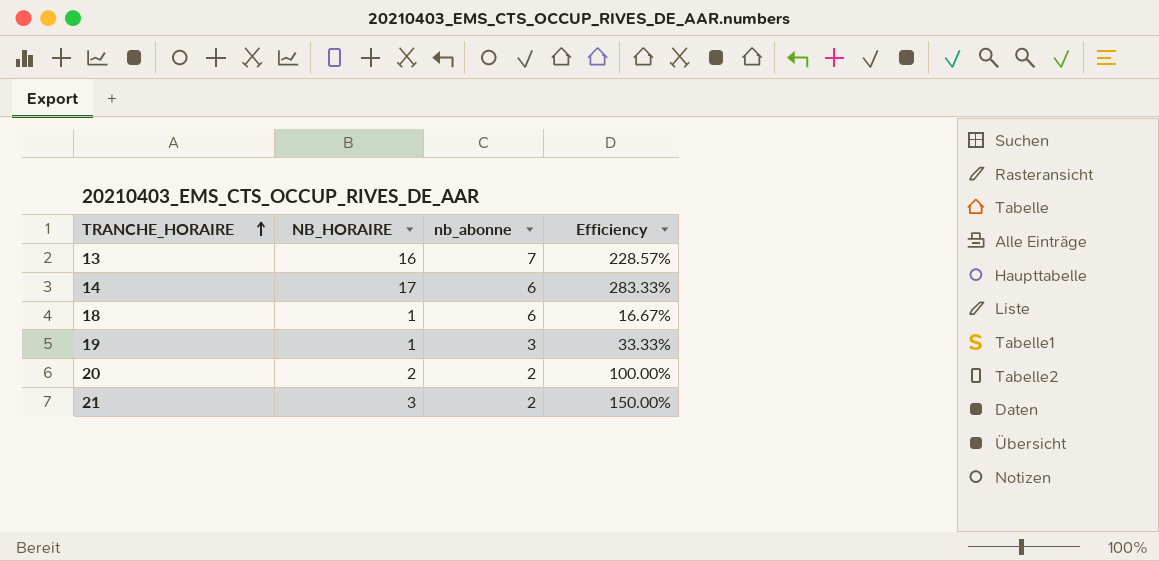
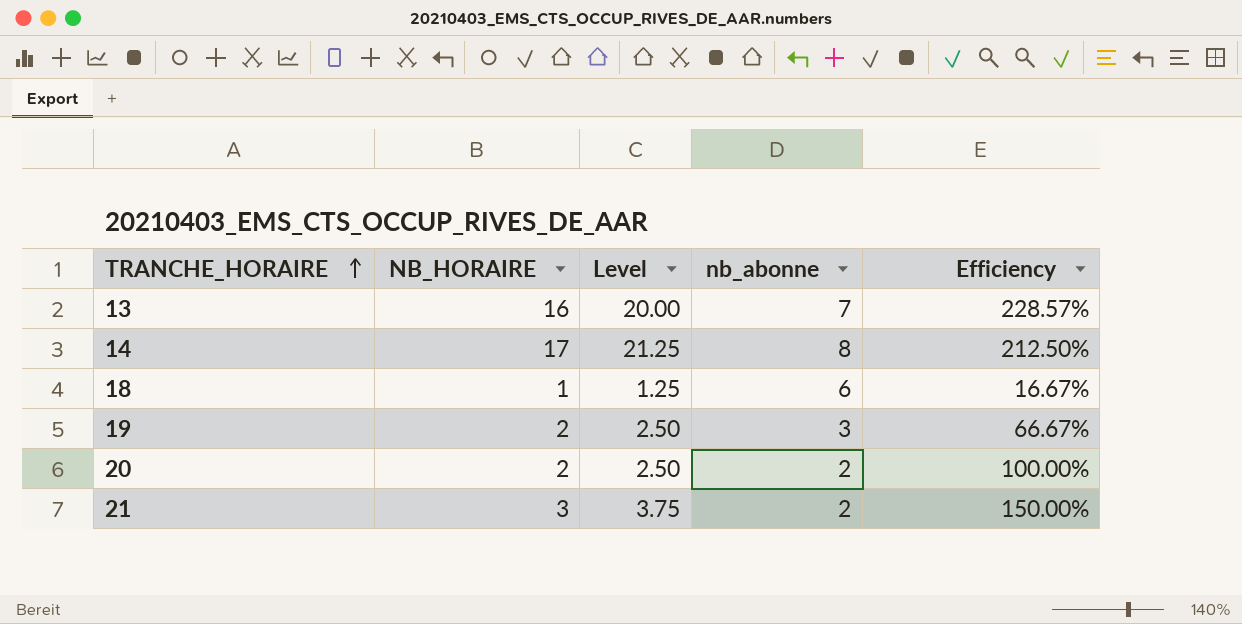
column Level | formula: none -> [NB_HORAIRE] * 1.25
14 | nb_abonne: 6 -> 8
14 | Efficiency: 283.33% -> 212.50%
19 | NB_HORAIRE: 1 -> 2
19 | Efficiency: 33.33% -> 66.67%

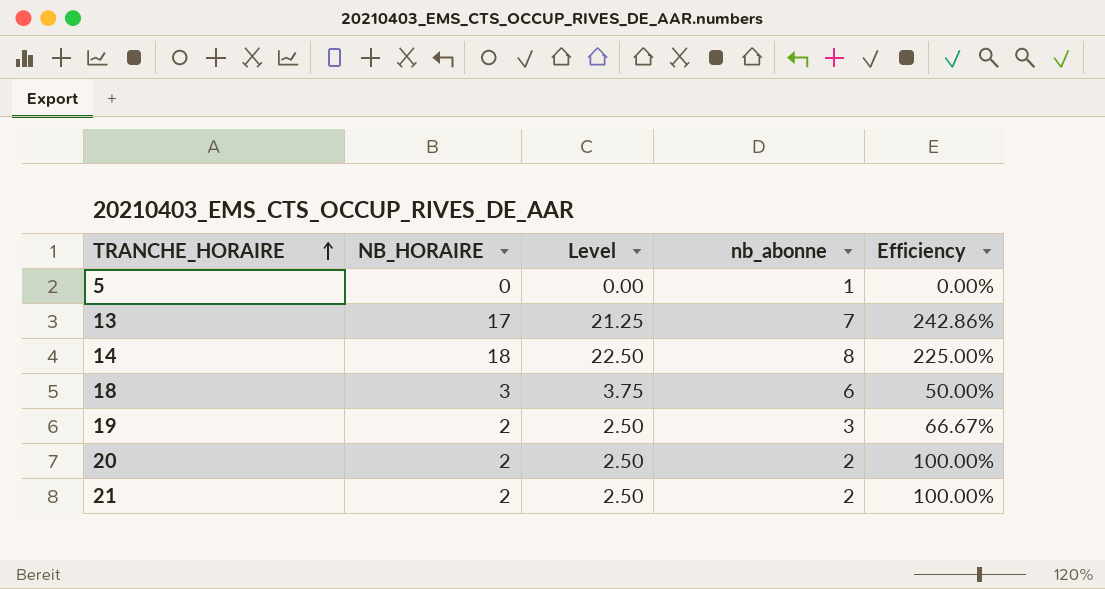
row 5: none -> 0 | 0.00 | 1 | 0.00%
13 | NB_HORAIRE: 16 -> 17
13 | Level: 20.00 -> 21.25
13 | Efficiency: 228.57% -> 242.86%
14 | NB_HORAIRE: 17 -> 18
14 | Level: 21.25 -> 22.50
14 | Efficiency: 212.50% -> 225.00%
18 | NB_HORAIRE: 1 -> 3
18 | Level: 1.25 -> 3.75
18 | Efficiency: 16.67% -> 50.00%
21 | NB_HORAIRE: 3 -> 2
21 | Level: 3.75 -> 2.50
21 | Efficiency: 150.00% -> 100.00%

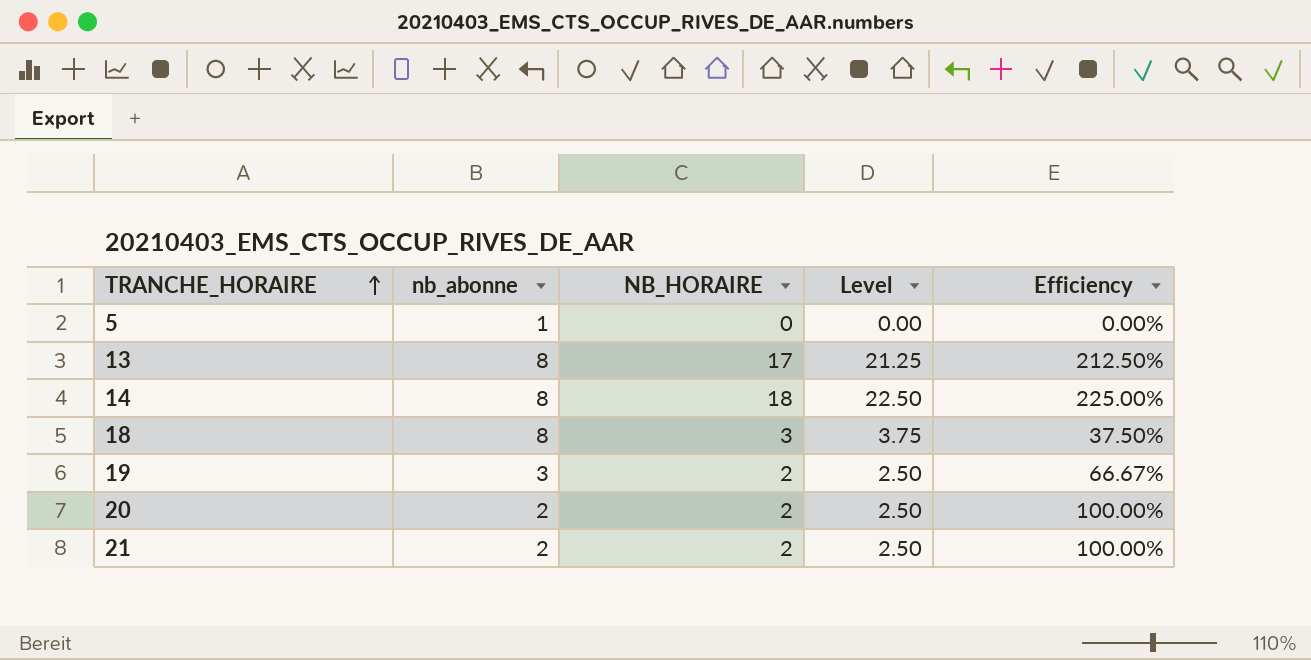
column nb_abonne | position: 4 -> 2
13 | nb_abonne: 7 -> 8
13 | Efficiency: 242.86% -> 212.50%
18 | nb_abonne: 6 -> 8
18 | Efficiency: 50.00% -> 37.50%

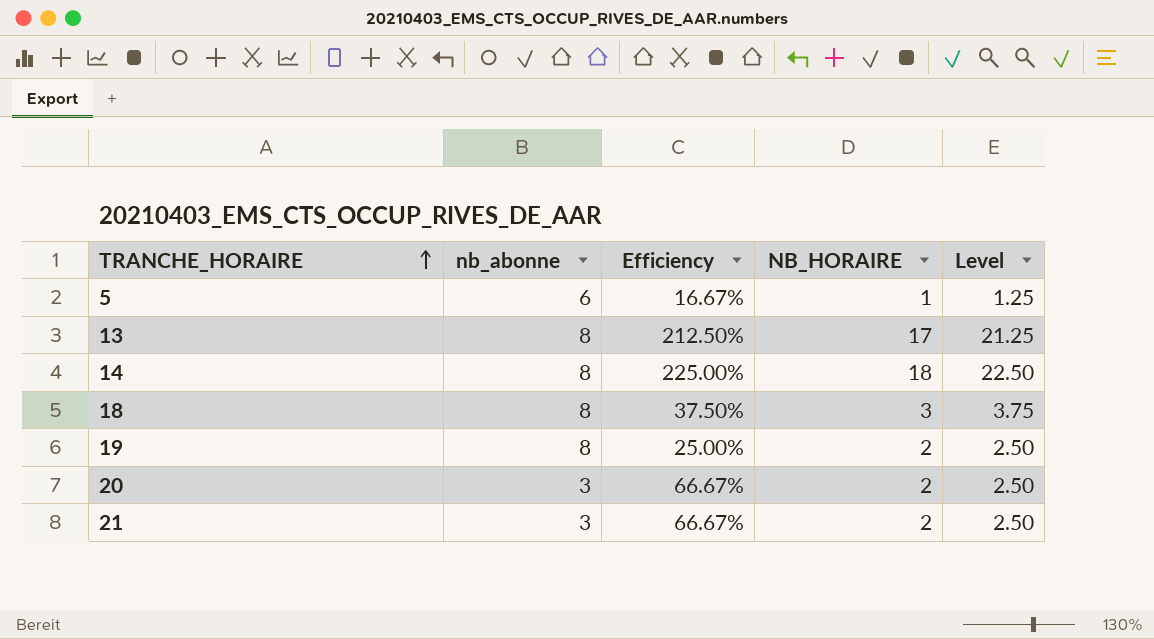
column Efficiency | position: 5 -> 3
5 | nb_abonne: 1 -> 6
5 | Efficiency: 0.00% -> 16.67%
5 | NB_HORAIRE: 0 -> 1
5 | Level: 0.00 -> 1.25
19 | nb_abonne: 3 -> 8
19 | Efficiency: 66.67% -> 25.00%
20 | nb_abonne: 2 -> 3
20 | Efficiency: 100.00% -> 66.67%
21 | nb_abonne: 2 -> 3
21 | Efficiency: 100.00% -> 66.67%

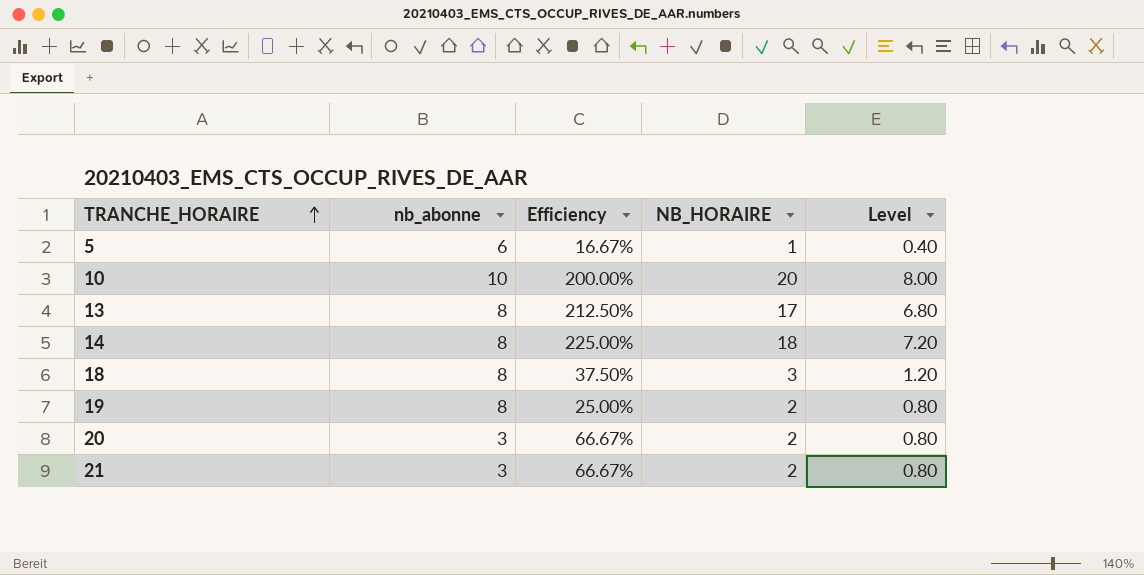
column Level | formula: [NB_HORAIRE] * 1.25 -> [NB_HORAIRE] * 0.4
row 10: none -> 10 | 200.00% | 20 | 8.00

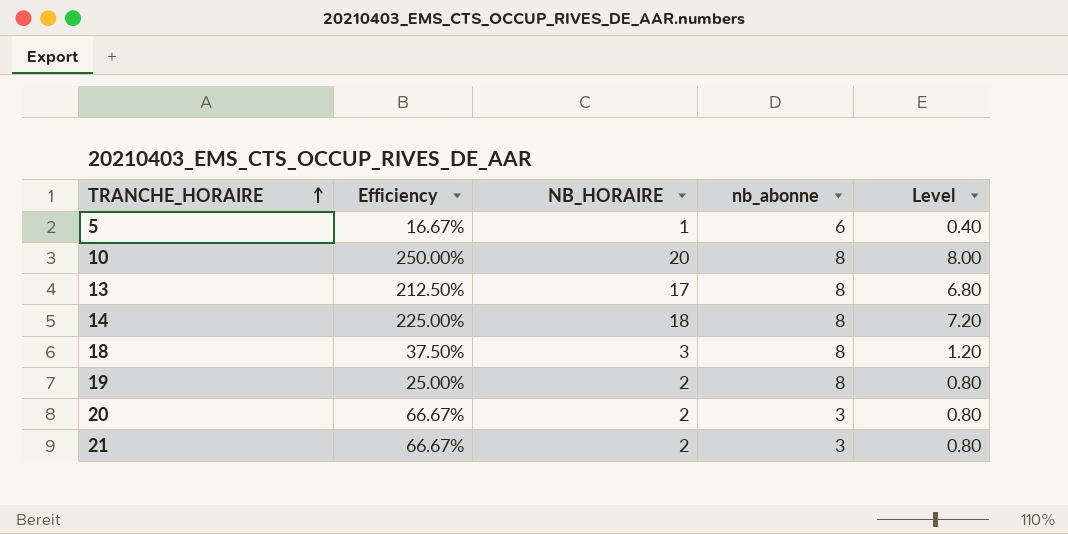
column nb_abonne | position: 2 -> 4
10 | Efficiency: 200.00% -> 250.00%
10 | nb_abonne: 10 -> 8

